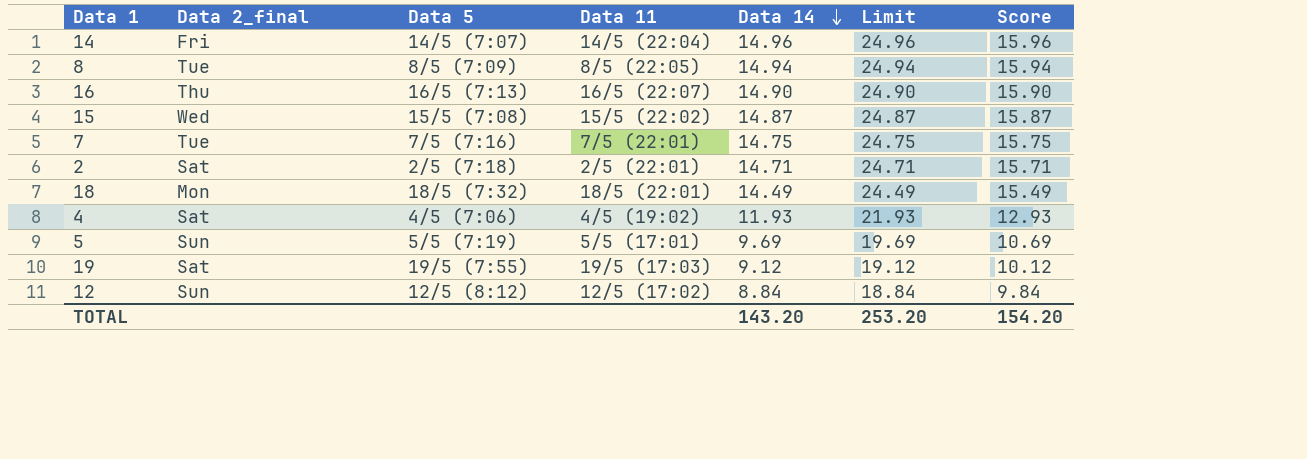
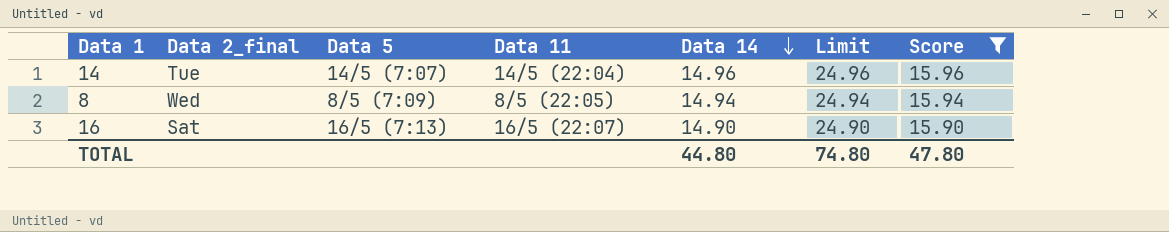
filter: none -> Score >= 15.90
14 | Data 2_final: Fri -> Tue
8 | Data 2_final: Tue -> Wed
16 | Data 2_final: Thu -> Sat
TOTAL | Data 14: 143.20 -> 44.80
TOTAL | Limit: 253.20 -> 74.80
TOTAL | Score: 154.20 -> 47.80

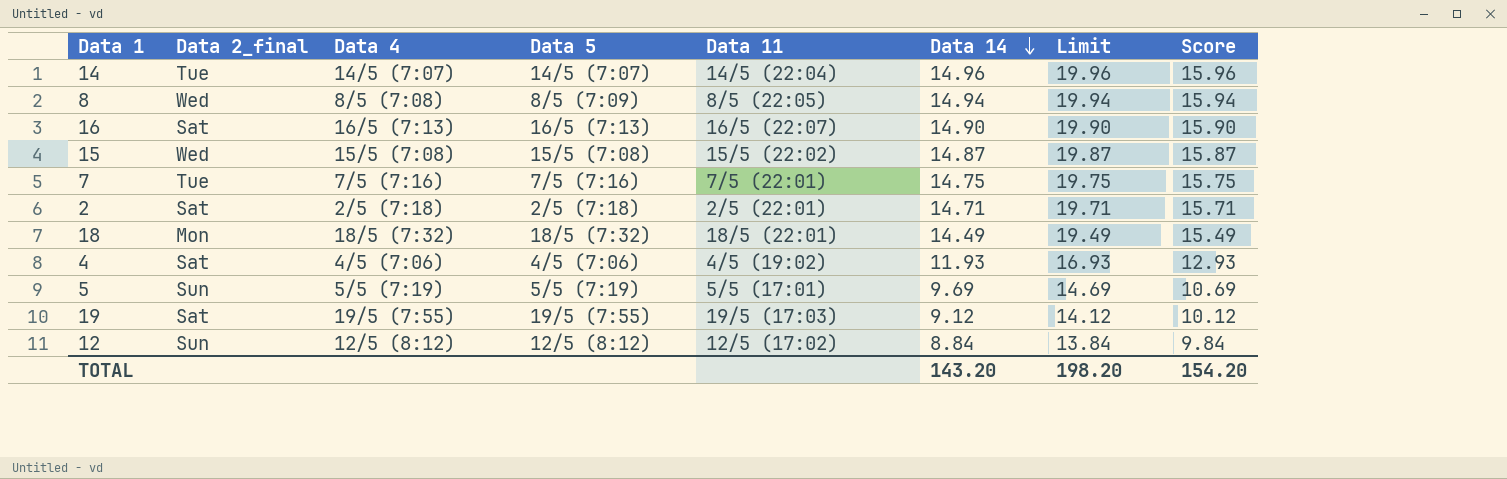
filter: Score >= 15.90 -> none
column Data 4 | position: none -> 3
column Limit | formula: [Data 14] + 10 -> [Data 14] + 5
TOTAL | Data 14: 44.80 -> 143.20
TOTAL | Limit: 74.80 -> 198.20
TOTAL | Score: 47.80 -> 154.20

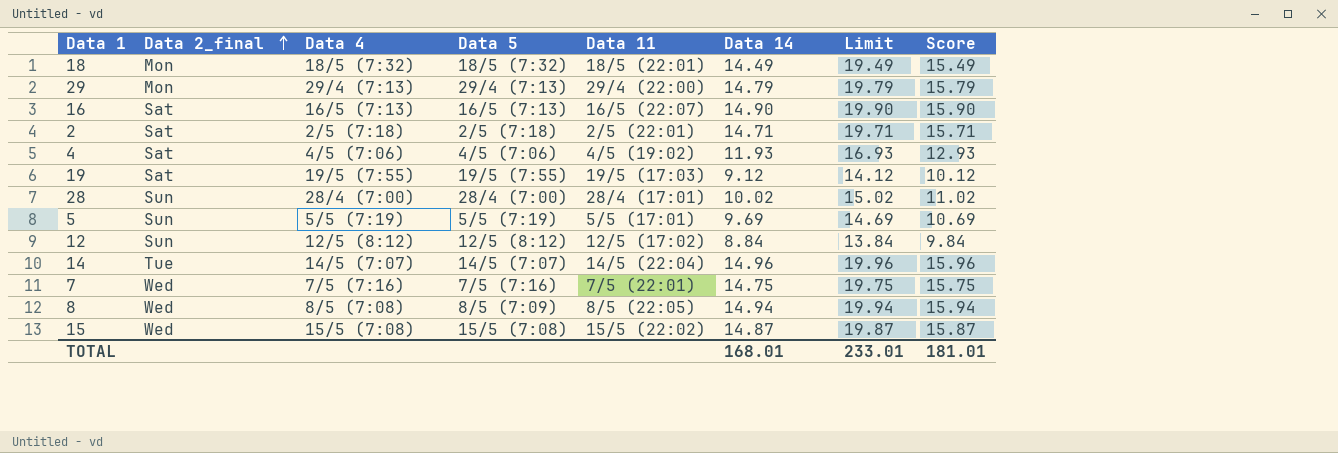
row order: Data 14 descending -> Data 2_final ascending
row 29: none -> Mon | 29/4 (7:13) | 29/4 (7:13) | 29/4 (22:00) | 14.79 | 19.79 | 15.79
row 28: none -> Sun | 28/4 (7:00) | 28/4 (7:00) | 28/4 (17:01) | 10.02 | 15.02 | 11.02
7 | Data 2_final: Tue -> Wed
TOTAL | Data 14: 143.20 -> 168.01
TOTAL | Limit: 198.20 -> 233.01
TOTAL | Score: 154.20 -> 181.01

